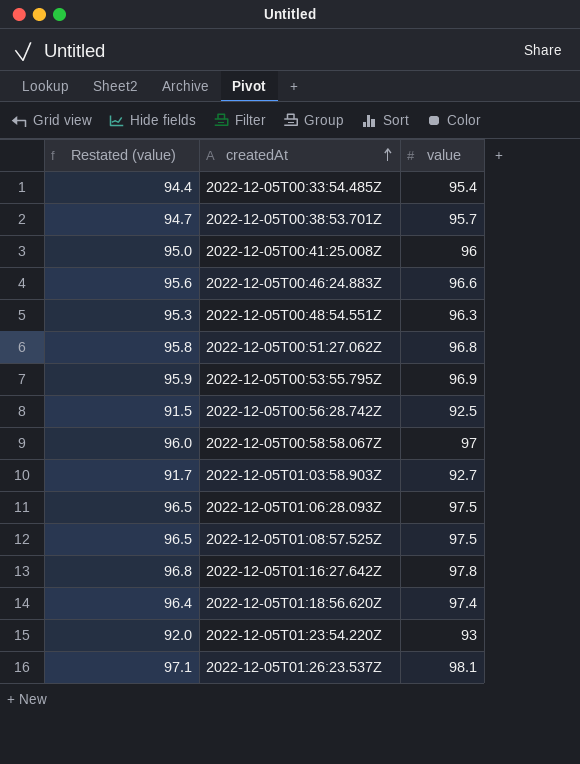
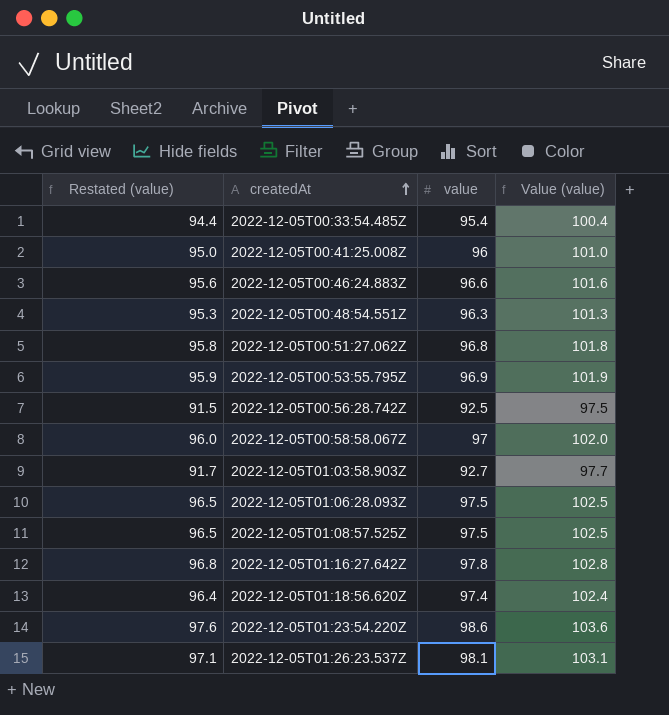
column Value (value) | formula: none -> [value] + 5
row 2022-12-05T00:38:53.701Z: 94.7 | 95.7 -> none
2022-12-05T01:23:54.220Z | Restated (value): 92.0 -> 97.6
2022-12-05T01:23:54.220Z | value: 93 -> 98.6

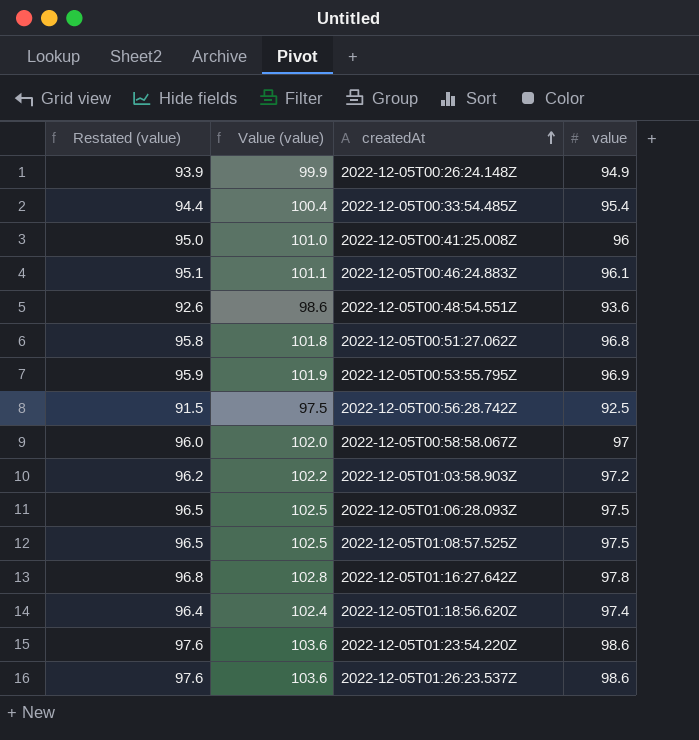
column Value (value) | position: 4 -> 2
row 2022-12-05T00:26:24.148Z: none -> 93.9 | 99.9 | 94.9
2022-12-05T00:46:24.883Z | Restated (value): 95.6 -> 95.1
2022-12-05T00:46:24.883Z | Value (value): 101.6 -> 101.1
2022-12-05T00:46:24.883Z | value: 96.6 -> 96.1
2022-12-05T00:48:54.551Z | Restated (value): 95.3 -> 92.6
2022-12-05T00:48:54.551Z | Value (value): 101.3 -> 98.6
2022-12-05T00:48:54.551Z | value: 96.3 -> 93.6
2022-12-05T01:03:58.903Z | Restated (value): 91.7 -> 96.2
2022-12-05T01:03:58.903Z | Value (value): 97.7 -> 102.2
2022-12-05T01:03:58.903Z | value: 92.7 -> 97.2
2022-12-05T01:26:23.537Z | Restated (value): 97.1 -> 97.6
2022-12-05T01:26:23.537Z | Value (value): 103.1 -> 103.6
2022-12-05T01:26:23.537Z | value: 98.1 -> 98.6

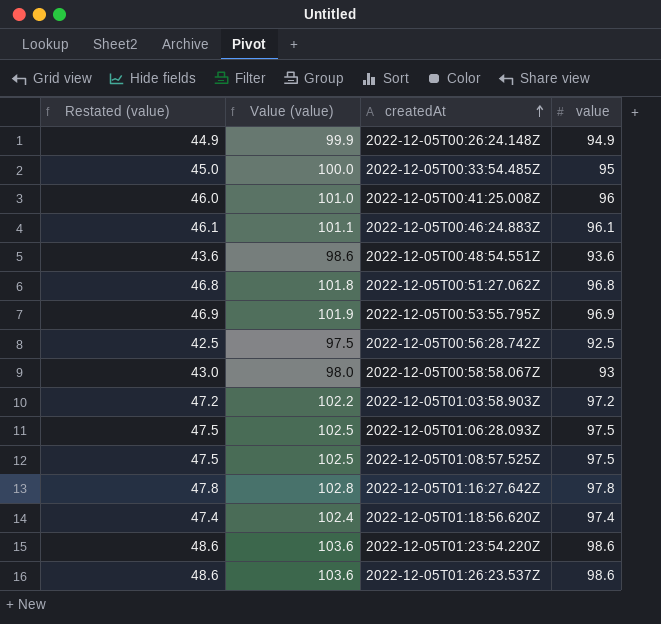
column Restated (value) | formula: [value] - 1 -> [value] - 50
2022-12-05T00:33:54.485Z | Value (value): 100.4 -> 100.0
2022-12-05T00:33:54.485Z | value: 95.4 -> 95
2022-12-05T00:58:58.067Z | Value (value): 102.0 -> 98.0
2022-12-05T00:58:58.067Z | value: 97 -> 93

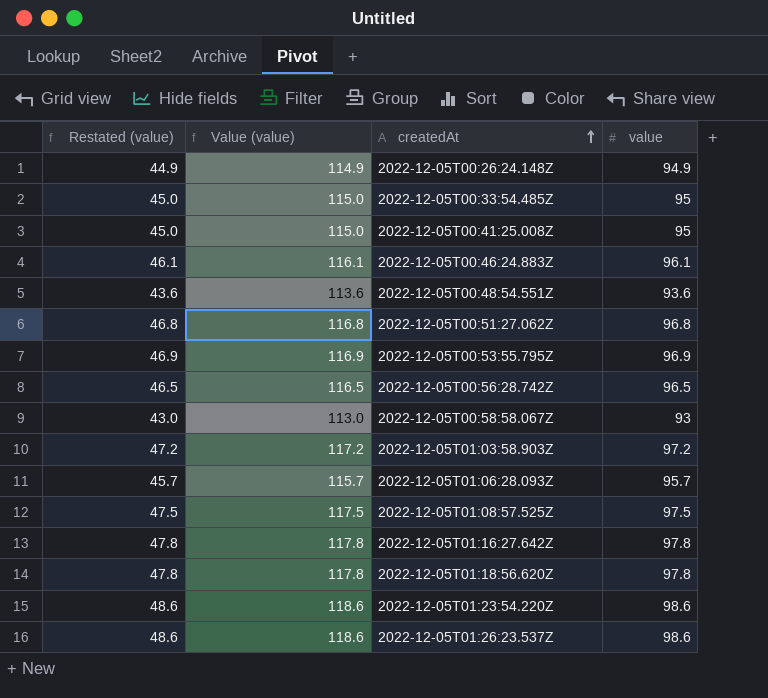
column Value (value) | formula: [value] + 5 -> [value] + 20
2022-12-05T00:41:25.008Z | Restated (value): 46.0 -> 45.0
2022-12-05T00:41:25.008Z | value: 96 -> 95
2022-12-05T00:56:28.742Z | Restated (value): 42.5 -> 46.5
2022-12-05T00:56:28.742Z | value: 92.5 -> 96.5
2022-12-05T01:06:28.093Z | Restated (value): 47.5 -> 45.7
2022-12-05T01:06:28.093Z | value: 97.5 -> 95.7
2022-12-05T01:18:56.620Z | Restated (value): 47.4 -> 47.8
2022-12-05T01:18:56.620Z | value: 97.4 -> 97.8

